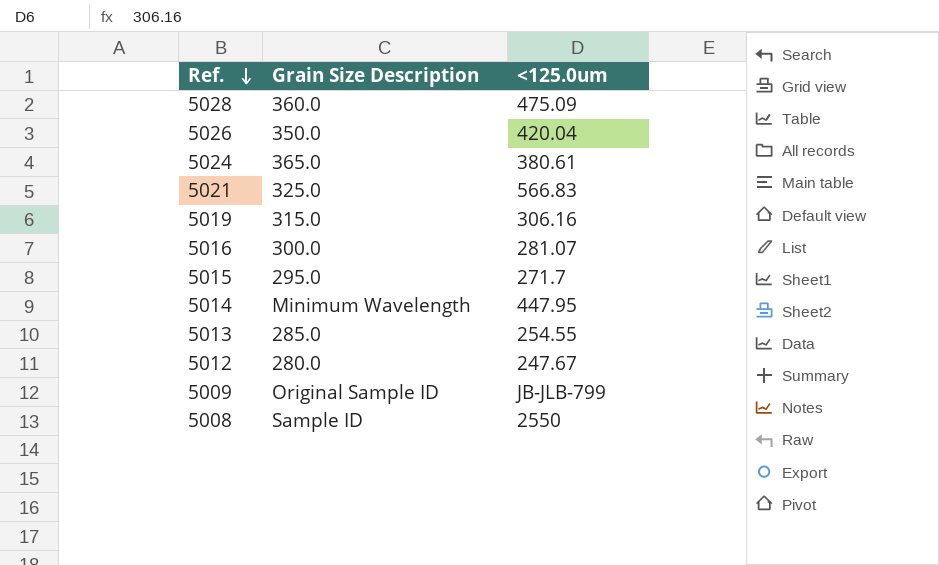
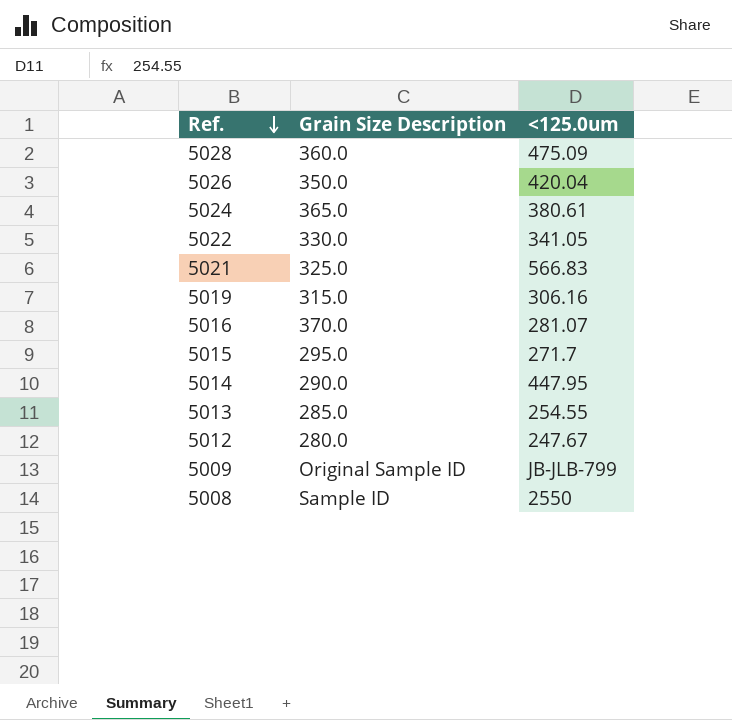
row 5022: none -> 330.0 | 341.05
5016 | Grain Size Description: 300.0 -> 370.0
5014 | Grain Size Description: Minimum Wavelength -> 290.0

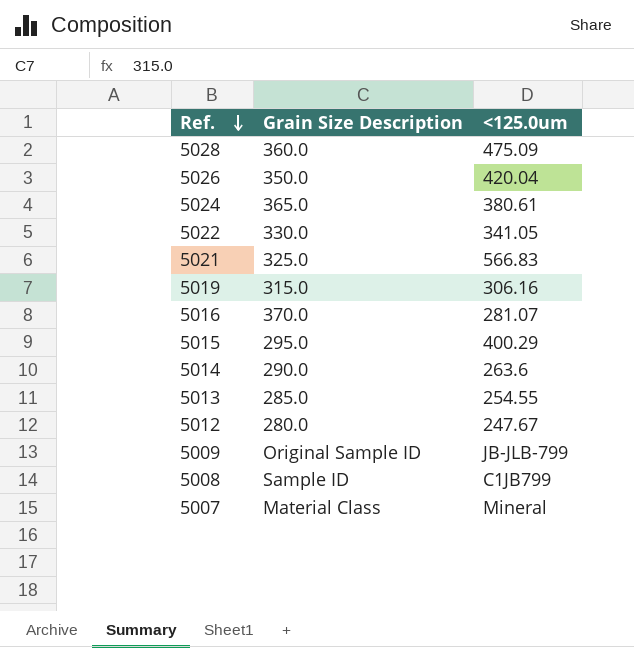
5015 | <125.0um: 271.7 -> 400.29
5014 | <125.0um: 447.95 -> 263.6
5008 | <125.0um: 2550 -> C1JB799
row 5007: none -> Material Class | Mineral

